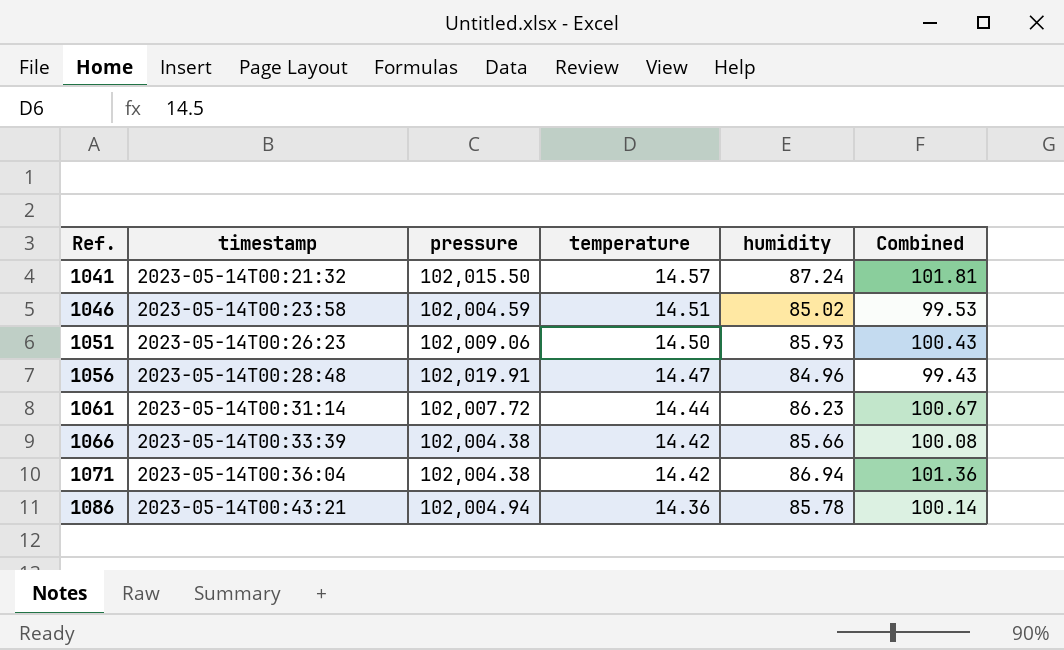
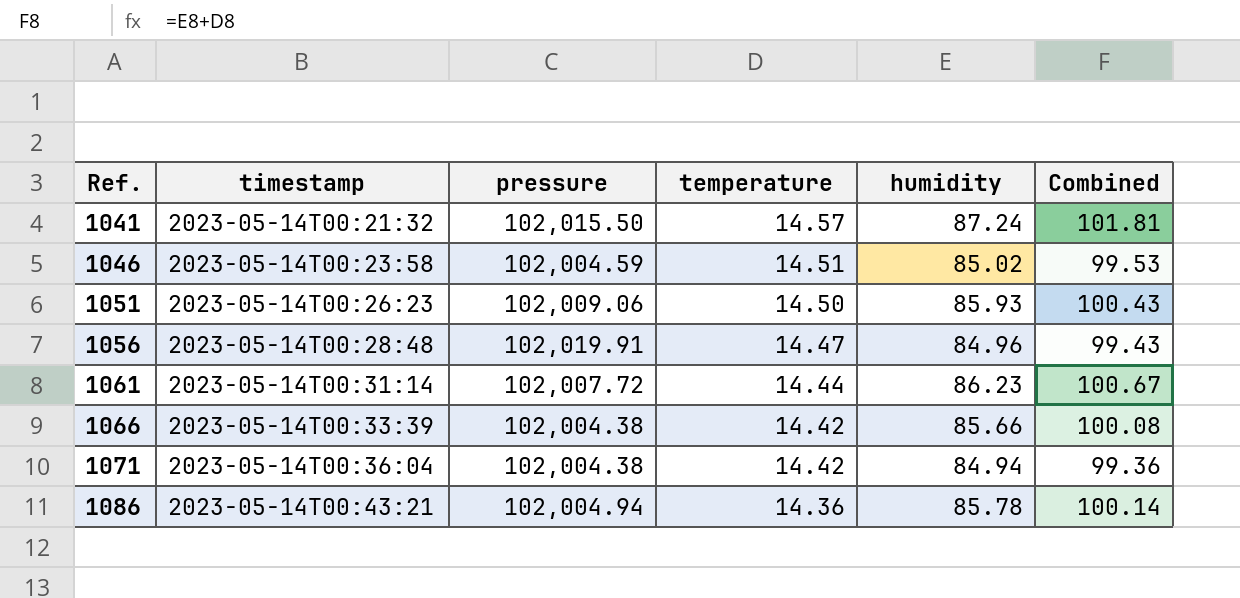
1071 | humidity: 86.94 -> 84.94
1071 | Combined: 101.36 -> 99.36

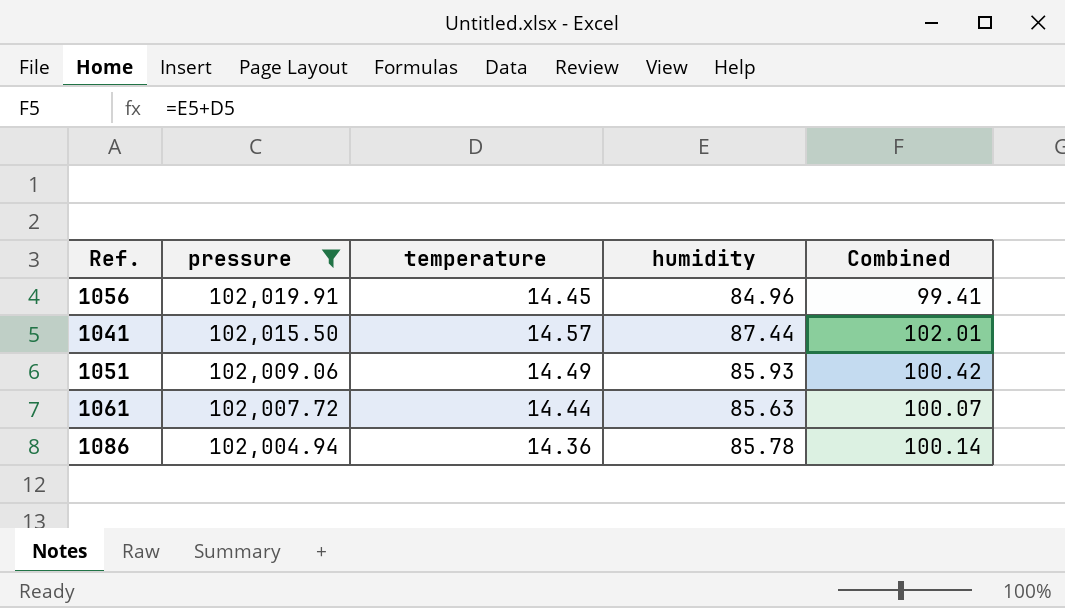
filter: none -> pressure >= 102,004.94
row order: Ref. ascending -> pressure descending
column timestamp | position: 2 -> none
1056 | temperature: 14.47 -> 14.45
1056 | Combined: 99.43 -> 99.41
1041 | humidity: 87.24 -> 87.44
1041 | Combined: 101.81 -> 102.01
1051 | temperature: 14.50 -> 14.49
1051 | Combined: 100.43 -> 100.42
1061 | humidity: 86.23 -> 85.63
1061 | Combined: 100.67 -> 100.07

